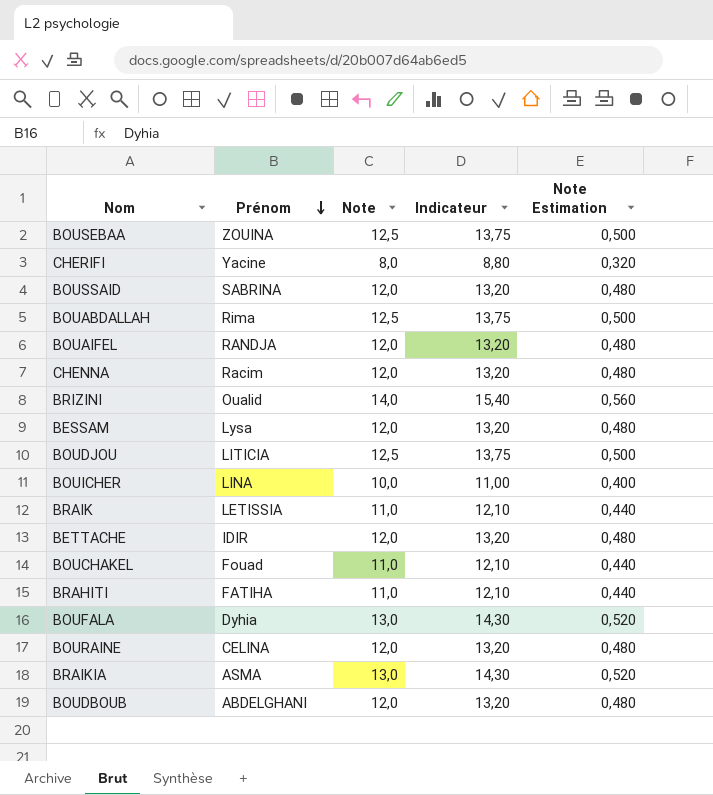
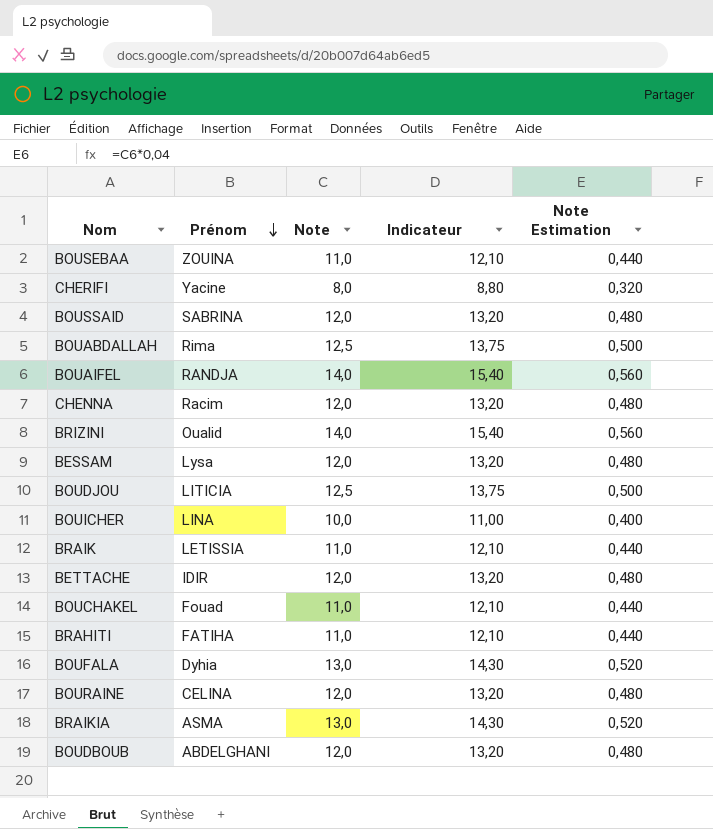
BOUSEBAA | Note: 12,5 -> 11,0
BOUSEBAA | Indicateur: 13,75 -> 12,10
BOUSEBAA | Note Estimation: 0,500 -> 0,440
BOUAIFEL | Note: 12,0 -> 14,0
BOUAIFEL | Indicateur: 13,20 -> 15,40
BOUAIFEL | Note Estimation: 0,480 -> 0,560

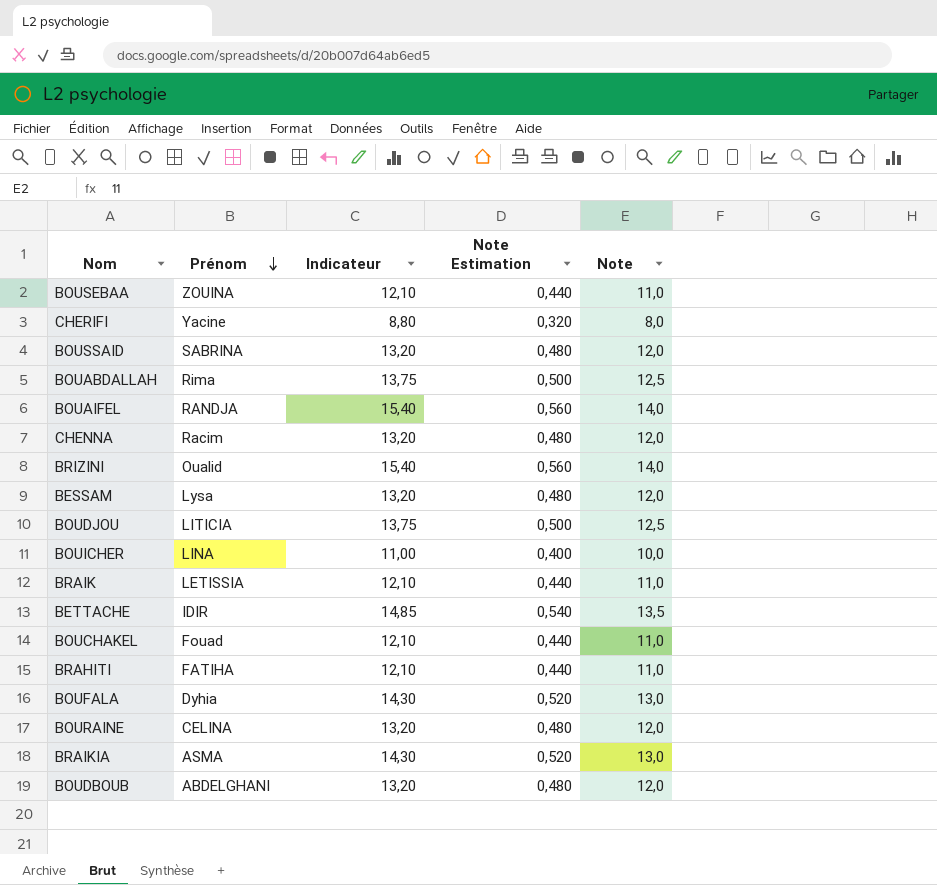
column Note | position: 3 -> 5
BETTACHE | Indicateur: 13,20 -> 14,85
BETTACHE | Note Estimation: 0,480 -> 0,540
BETTACHE | Note: 12,0 -> 13,5

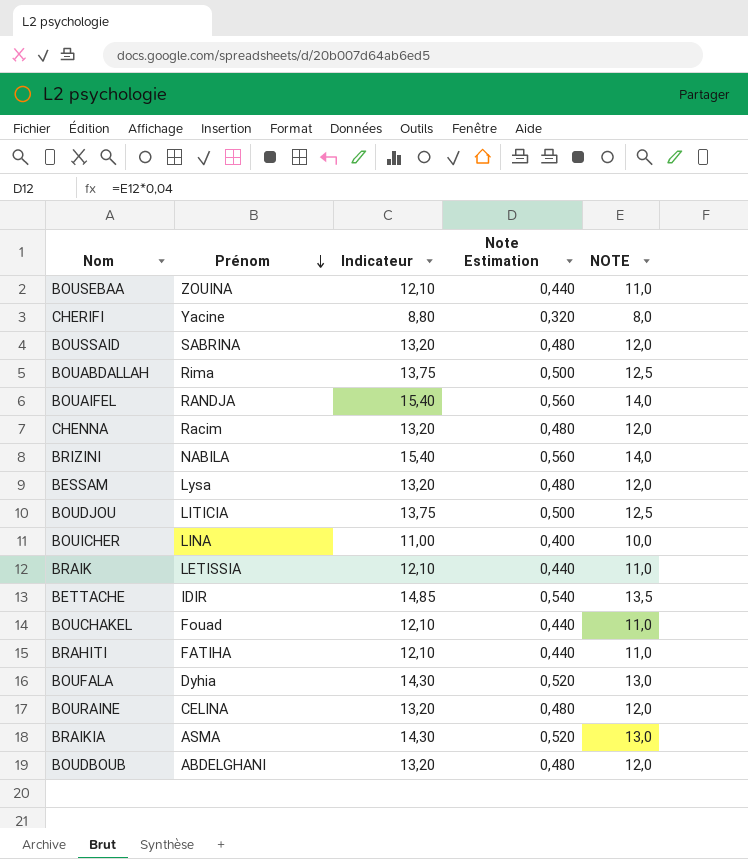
column name: Note -> NOTE
BRIZINI | Prénom: Oualid -> NABILA

